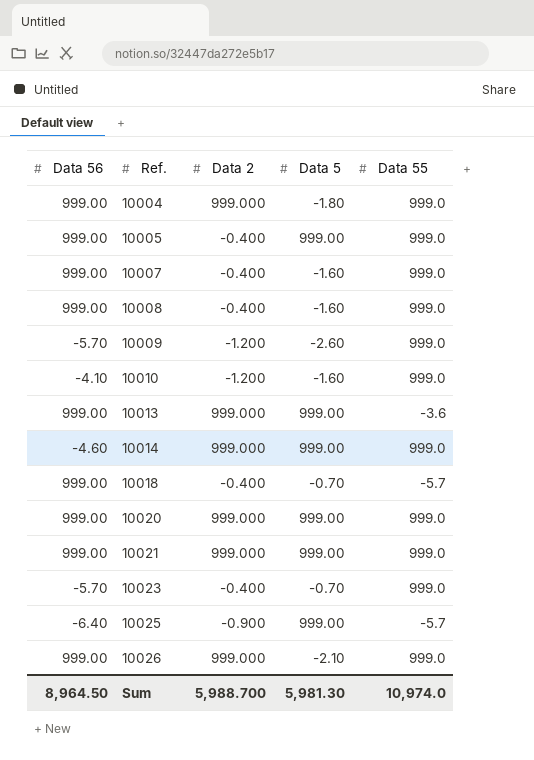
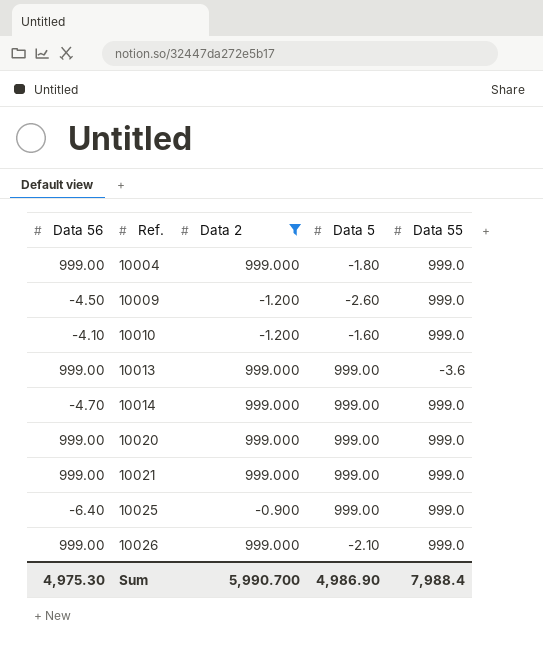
filter: none -> Data 2 != -0.400
10009 | Data 56: -5.70 -> -4.50
10014 | Data 56: -4.60 -> -4.70
10025 | Data 55: -5.7 -> 999.0
Sum | Data 56: 8,964.50 -> 4,975.30
Sum | Data 2: 5,988.700 -> 5,990.700
Sum | Data 5: 5,981.30 -> 4,986.90
Sum | Data 55: 10,974.0 -> 7,988.4

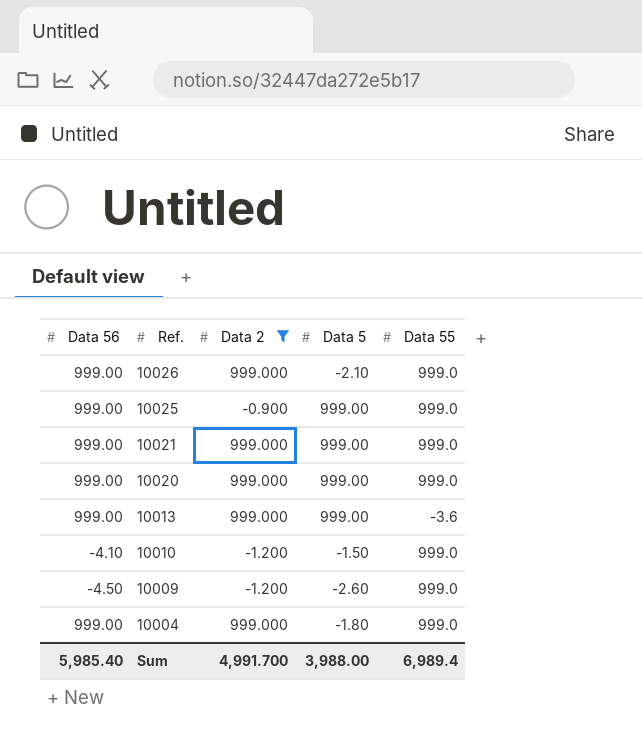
row order: Ref. ascending -> Ref. descending
row 10014: -4.70 | 999.000 | 999.00 | 999.0 -> none
10025 | Data 56: -6.40 -> 999.00
10010 | Data 5: -1.60 -> -1.50
Sum | Data 56: 4,975.30 -> 5,985.40
Sum | Data 2: 5,990.700 -> 4,991.700
Sum | Data 5: 4,986.90 -> 3,988.00
Sum | Data 55: 7,988.4 -> 6,989.4

